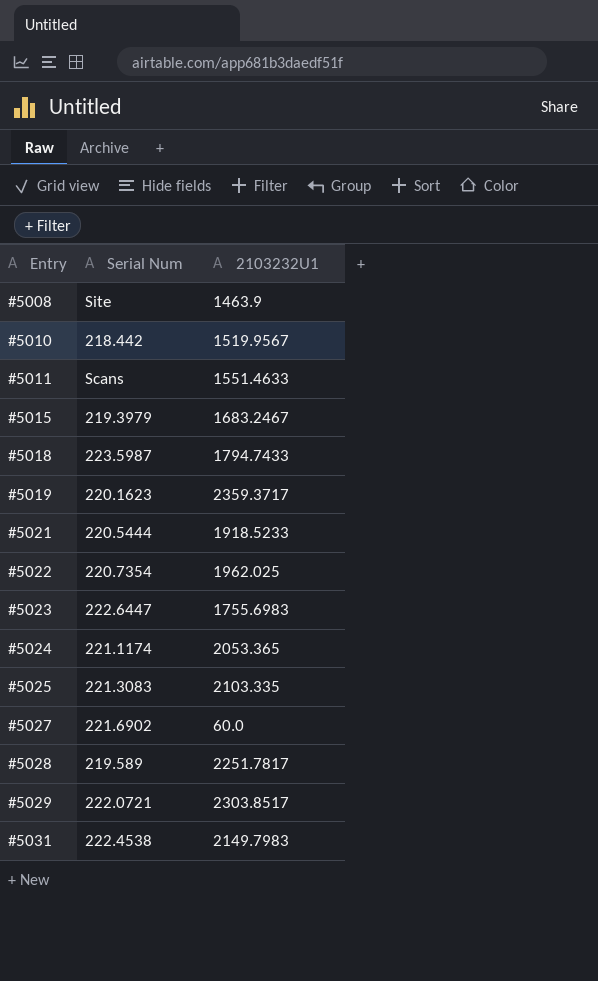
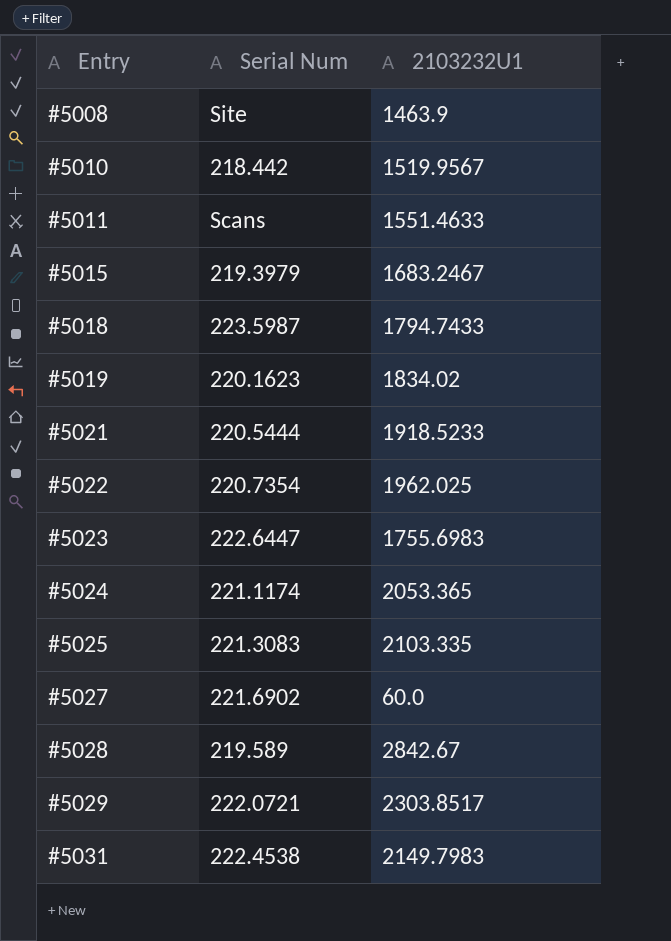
#5019 | 2103232U1: 2359.3717 -> 1834.02
#5028 | 2103232U1: 2251.7817 -> 2842.67

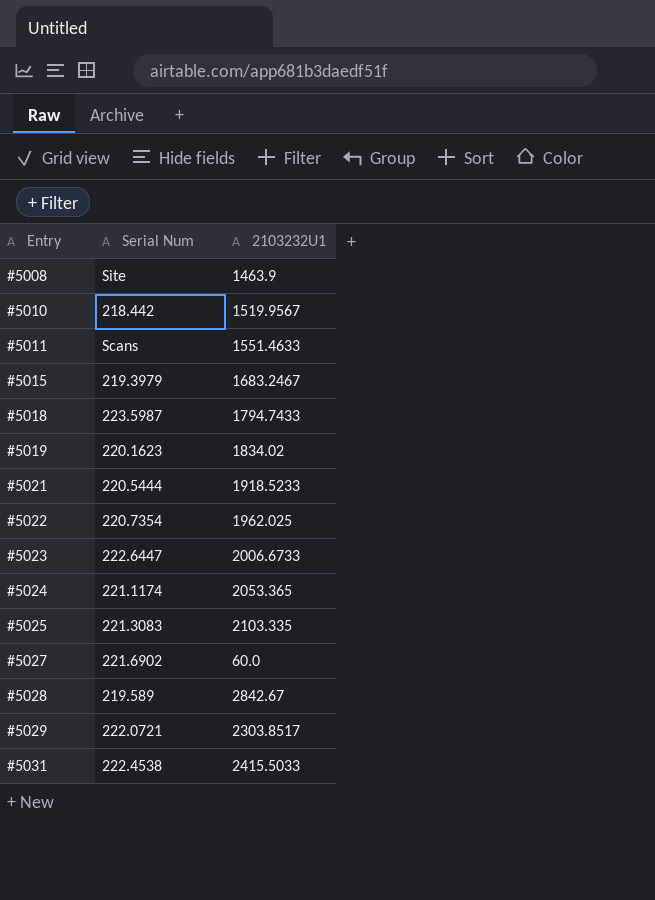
#5023 | 2103232U1: 1755.6983 -> 2006.6733
#5031 | 2103232U1: 2149.7983 -> 2415.5033

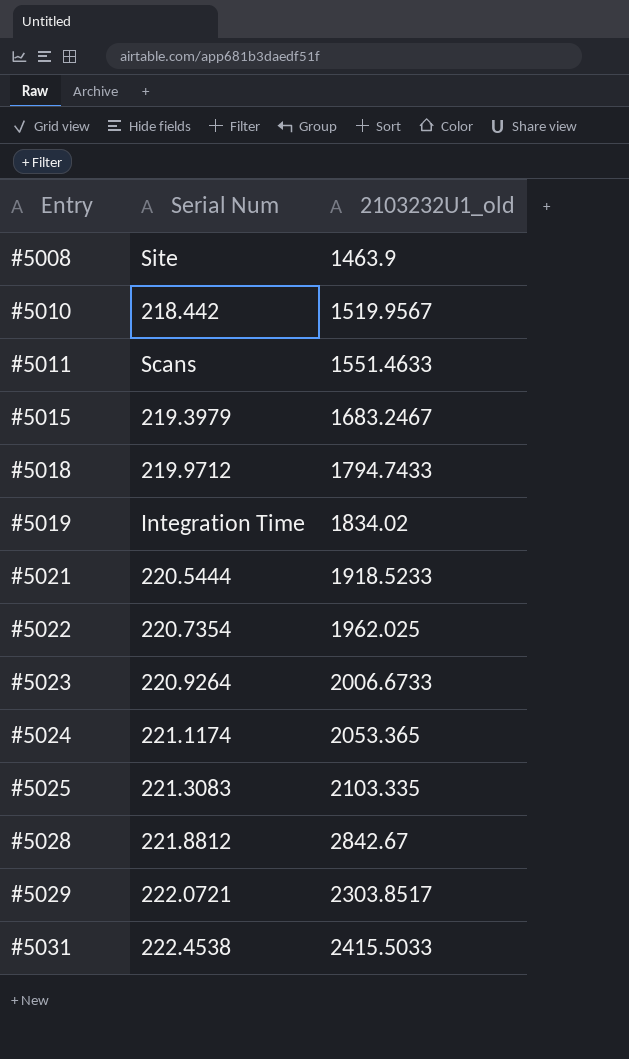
column name: 2103232U1 -> 2103232U1_old
row #5027: 221.6902 | 60.0 -> none
#5018 | Serial Num: 223.5987 -> 219.9712
#5019 | Serial Num: 220.1623 -> Integration Time
#5023 | Serial Num: 222.6447 -> 220.9264
#5028 | Serial Num: 219.589 -> 221.8812

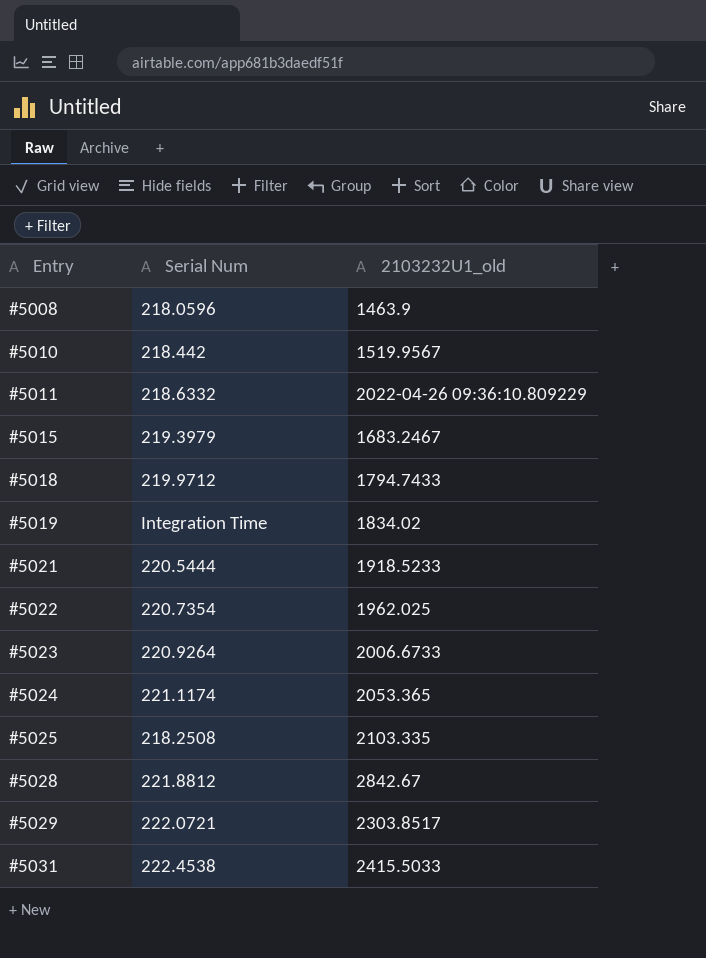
#5008 | Serial Num: Site -> 218.0596
#5011 | Serial Num: Scans -> 218.6332
#5011 | 2103232U1_old: 1551.4633 -> 2022-04-26 09:36:10.809229
#5025 | Serial Num: 221.3083 -> 218.2508

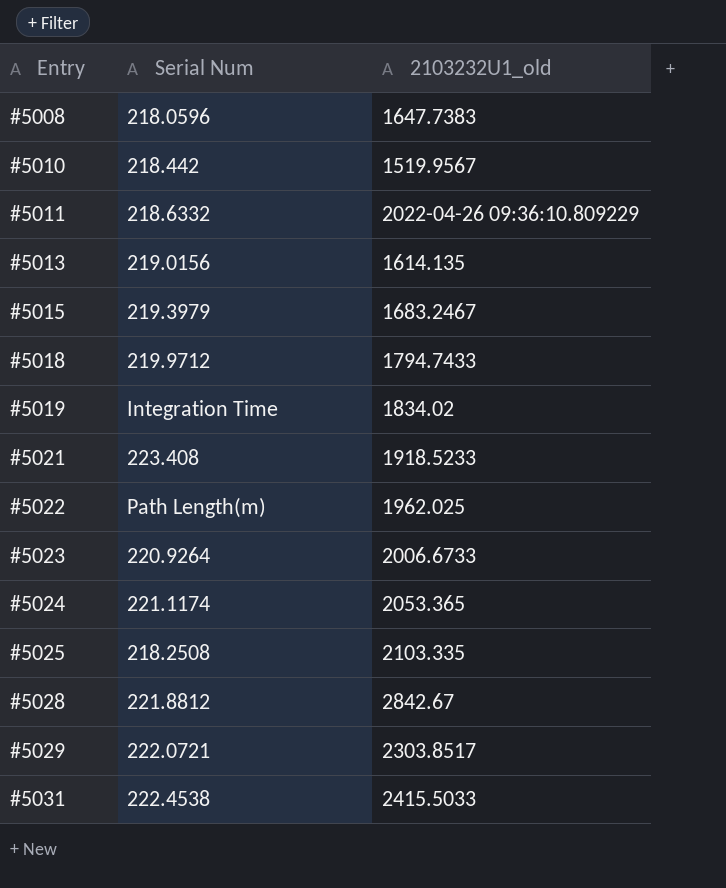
#5008 | 2103232U1_old: 1463.9 -> 1647.7383
row #5013: none -> 219.0156 | 1614.135
#5021 | Serial Num: 220.5444 -> 223.408
#5022 | Serial Num: 220.7354 -> Path Length(m)

